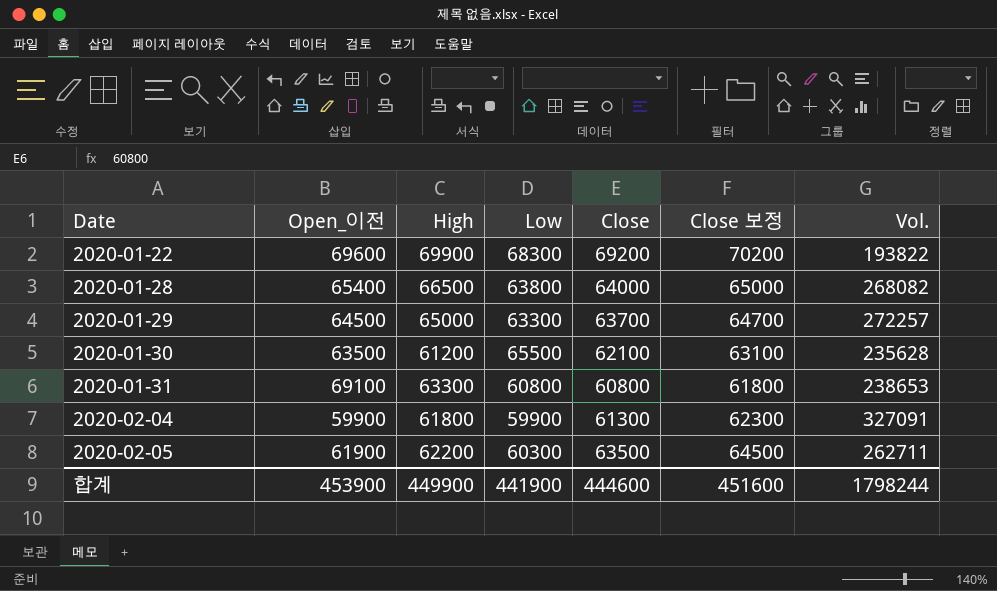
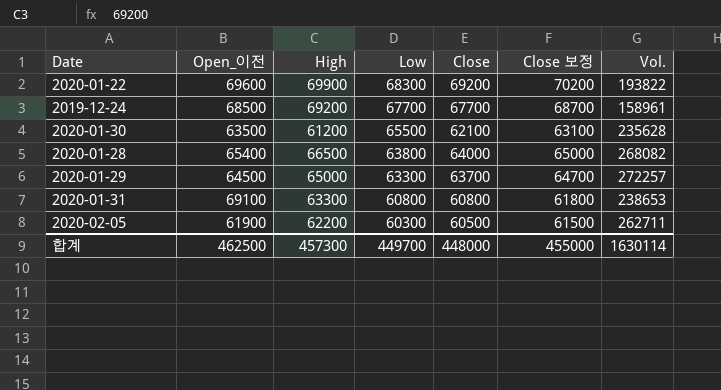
row order: Date ascending -> Low descending
row 2020-02-04: 59900 | 61800 | 59900 | 61300 | 62300 | 327091 -> none
row 2019-12-24: none -> 68500 | 69200 | 67700 | 67700 | 68700 | 158961
2020-02-05 | Close: 63500 -> 60500
2020-02-05 | Close 보정: 64500 -> 61500
합계 | Open_이전: 453900 -> 462500
합계 | High: 449900 -> 457300
합계 | Low: 441900 -> 449700
합계 | Close: 444600 -> 448000
합계 | Close 보정: 451600 -> 455000
합계 | Vol.: 1798244 -> 1630114

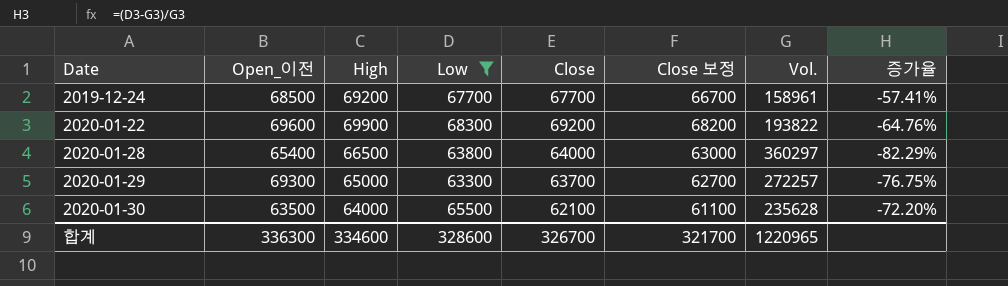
filter: none -> Low >= 63300
row order: Low descending -> Date ascending
column Close 보정 | formula: [Close] + 1000 -> [Close] - 1000
column 증가율 | formula: none -> ([Low] - [Vol.]) / [Vol.]
2020-01-28 | Vol.: 268082 -> 360297
2020-01-29 | Open_이전: 64500 -> 69300
2020-01-30 | High: 61200 -> 64000
합계 | Open_이전: 462500 -> 336300
합계 | High: 457300 -> 334600
합계 | Low: 449700 -> 328600
합계 | Close: 448000 -> 326700
합계 | Close 보정: 455000 -> 321700
합계 | Vol.: 1630114 -> 1220965

